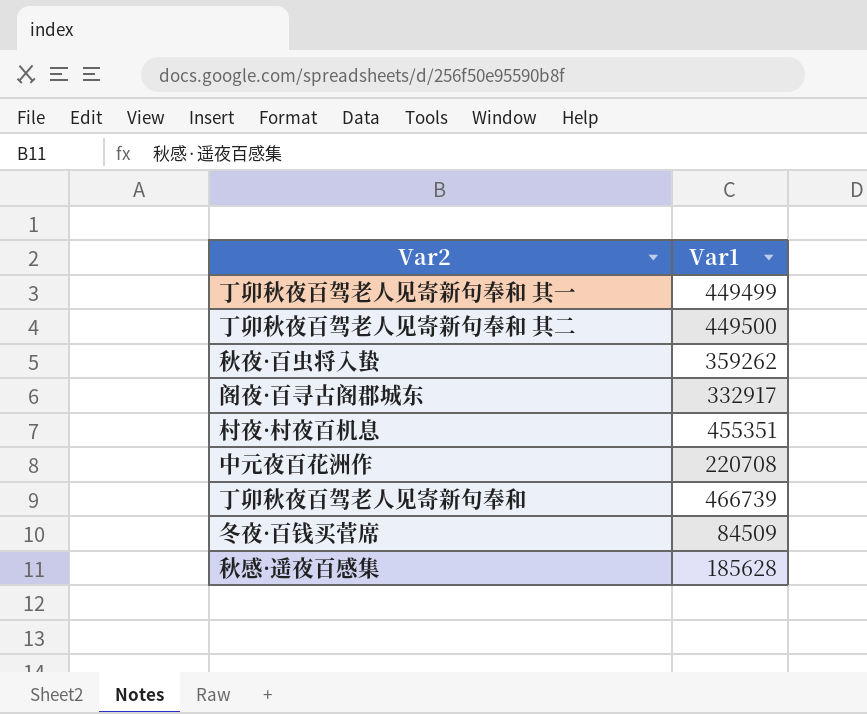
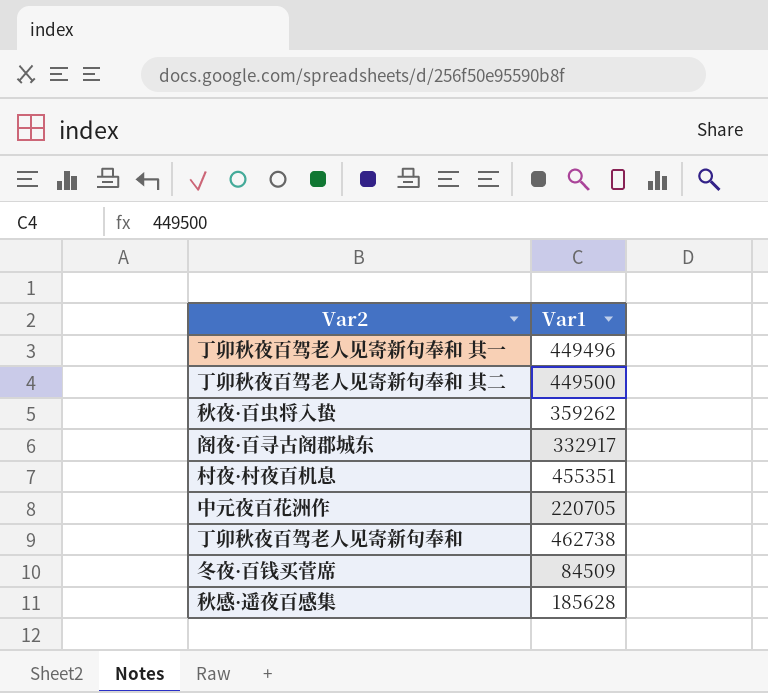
丁卯秋夜百驾老人见寄新句奉和 其一 | Var1: 449499 -> 449496
中元夜百花洲作 | Var1: 220708 -> 220705
丁卯秋夜百驾老人见寄新句奉和 | Var1: 466739 -> 462738

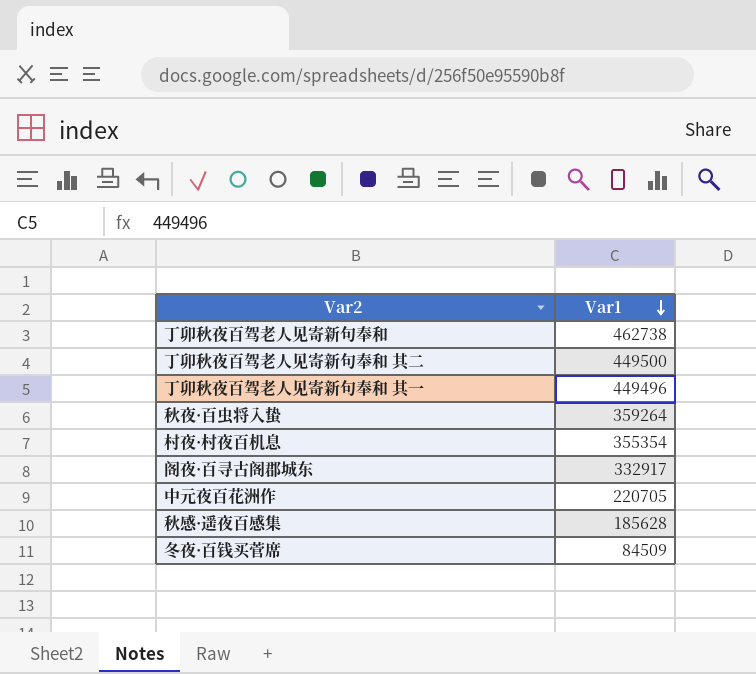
row order: none -> Var1 descending
秋夜·百虫将入蛰 | Var1: 359262 -> 359264
村夜·村夜百机息 | Var1: 455351 -> 355354

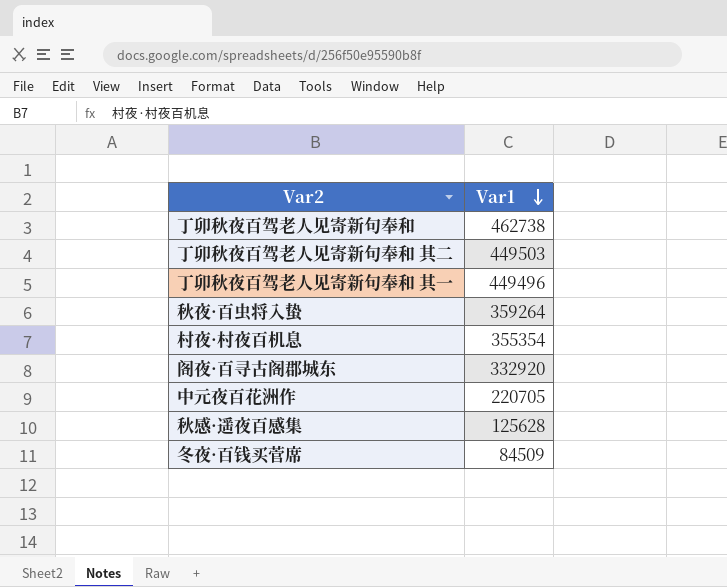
丁卯秋夜百驾老人见寄新句奉和 其二 | Var1: 449500 -> 449503
阁夜·百寻古阁郡城东 | Var1: 332917 -> 332920
秋感·遥夜百感集 | Var1: 185628 -> 125628

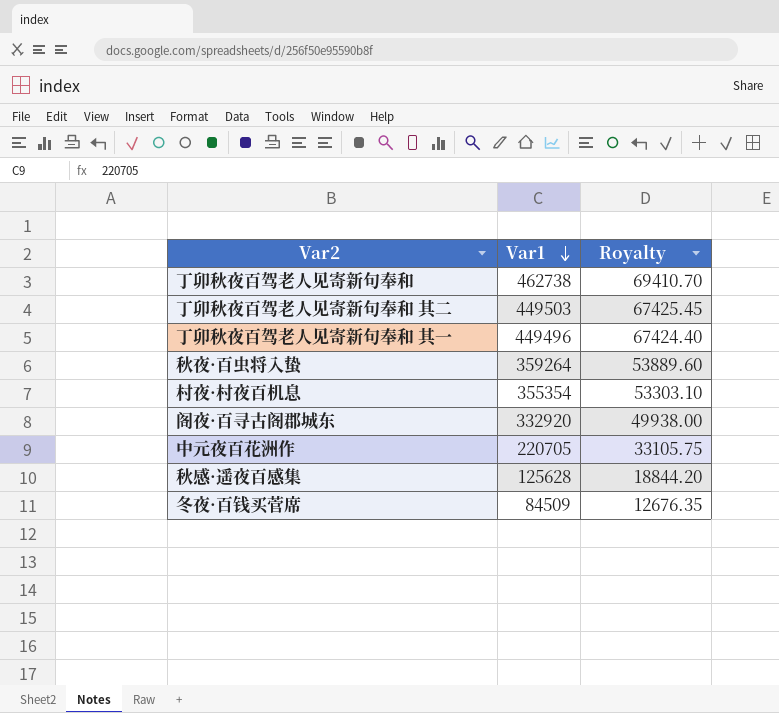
column Royalty | formula: none -> [Var1] * 0.15

